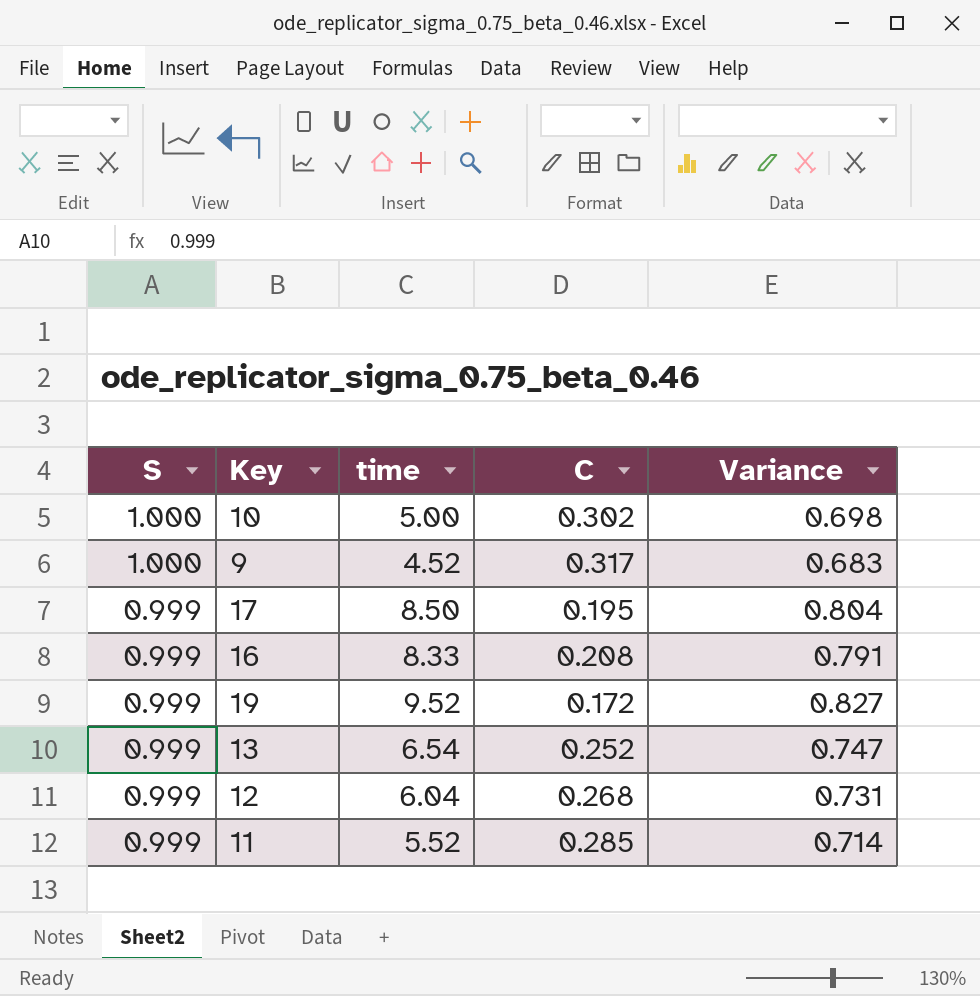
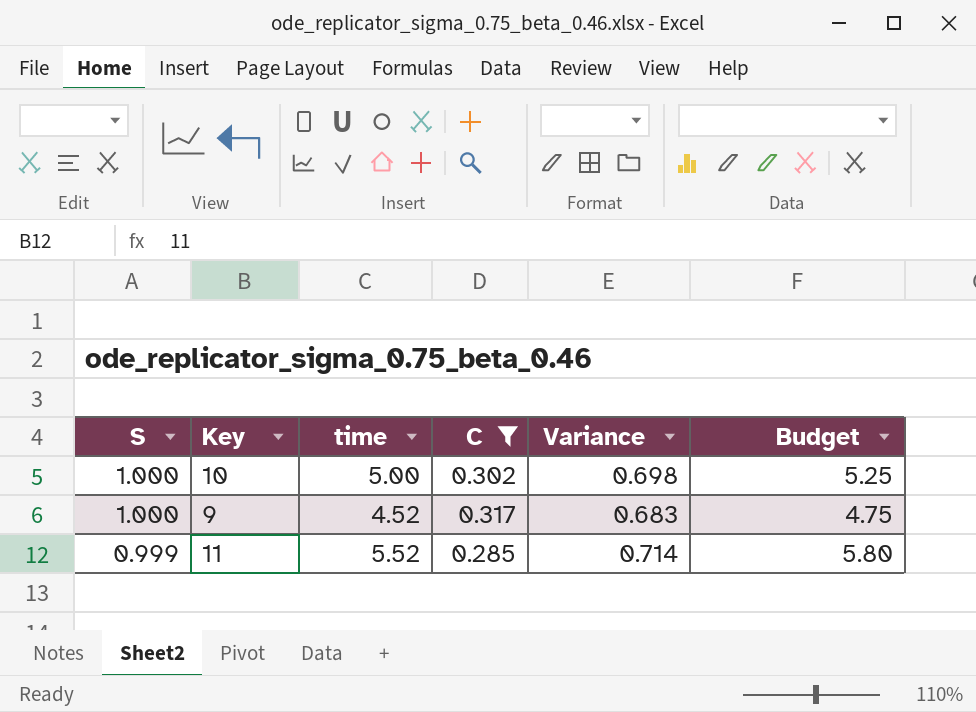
filter: none -> C >= 0.285
column Budget | formula: none -> [time] * 1.05

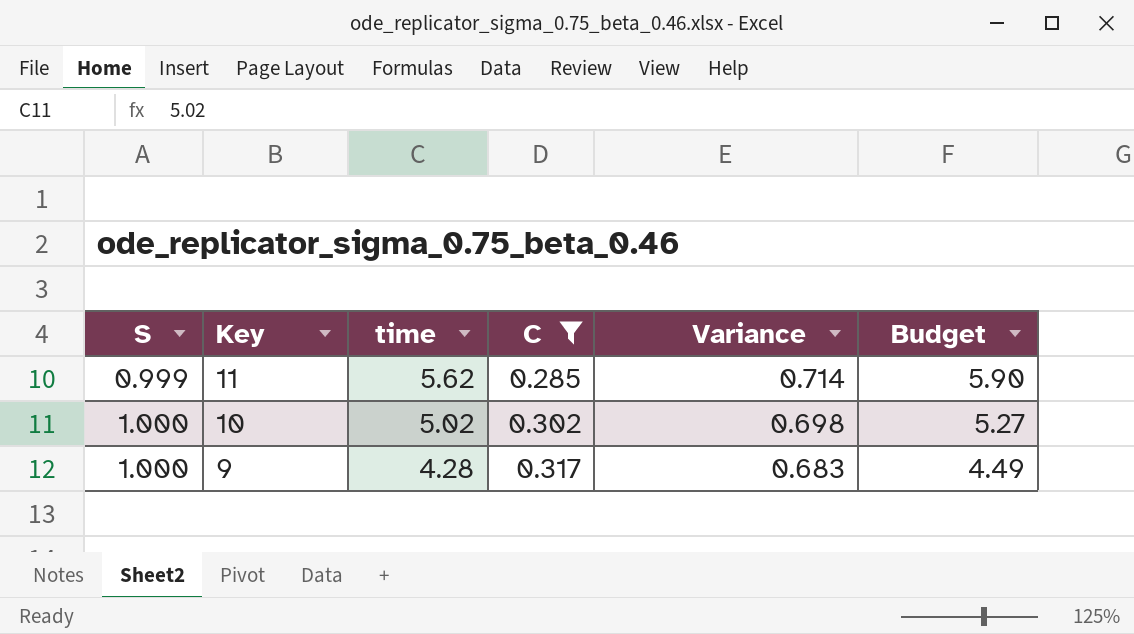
row order: S descending -> S ascending
11 | time: 5.52 -> 5.62
11 | Budget: 5.80 -> 5.90
10 | time: 5.00 -> 5.02
10 | Budget: 5.25 -> 5.27
9 | time: 4.52 -> 4.28
9 | Budget: 4.75 -> 4.49

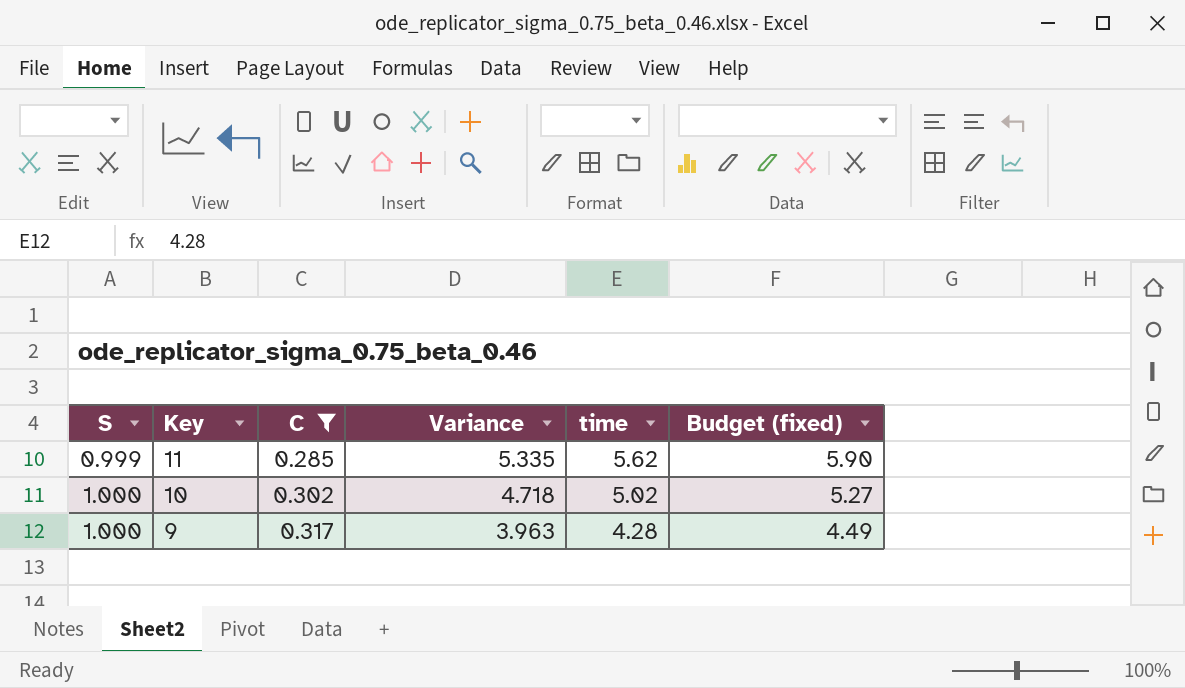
column Variance | formula: [S] - [C] -> [time] - [C]
column time | position: 3 -> 5
column name: Budget -> Budget (fixed)

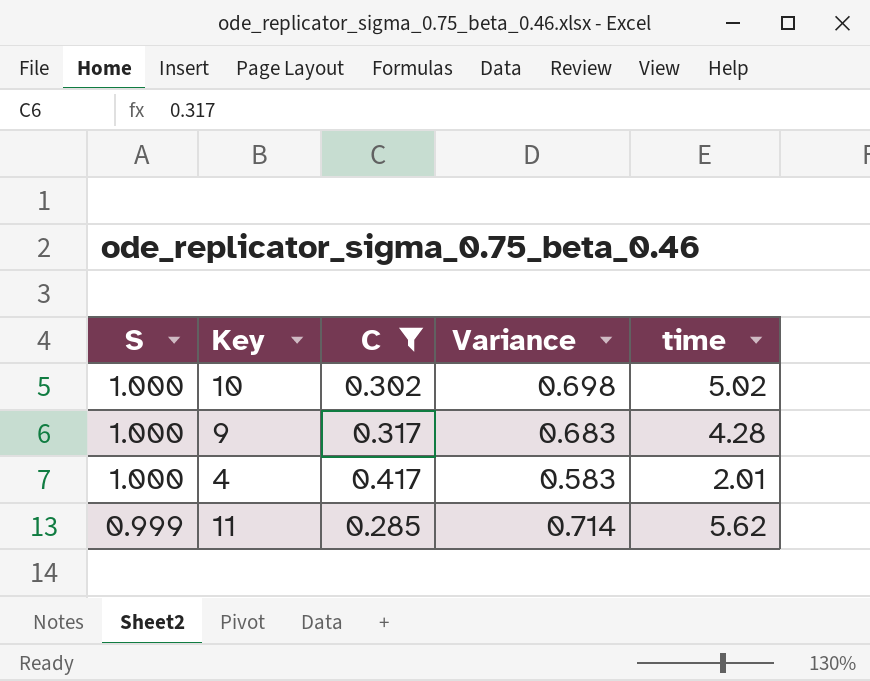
row order: S ascending -> S descending
column Budget (fixed) | formula: [time] * 1.05 -> none
column Variance | formula: [time] - [C] -> [S] - [C]
row 4: none -> 1.000 | 0.417 | 0.583 | 2.01

